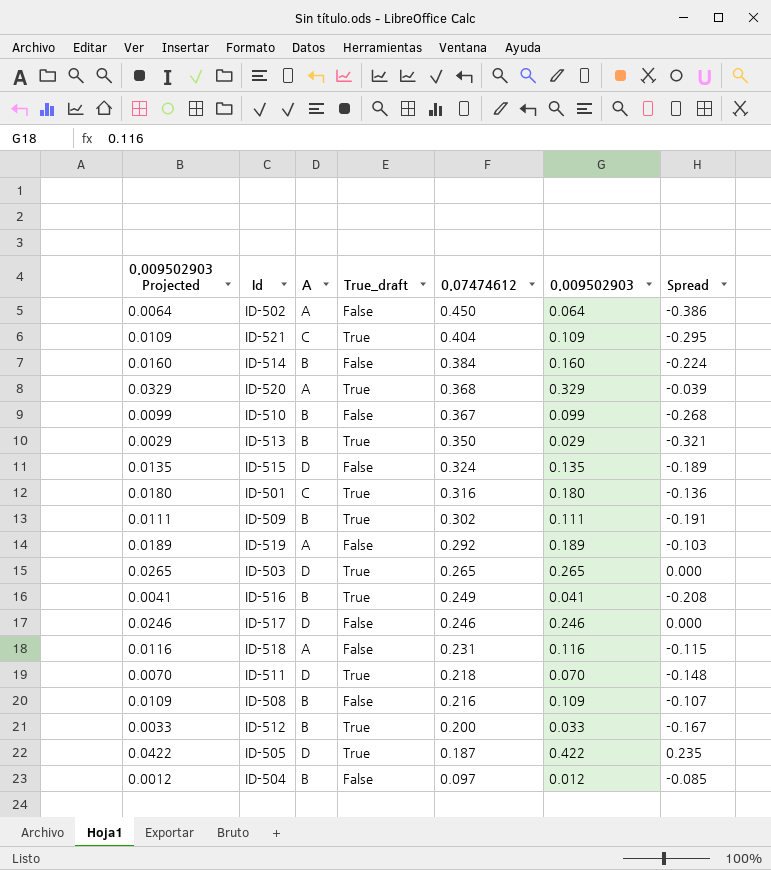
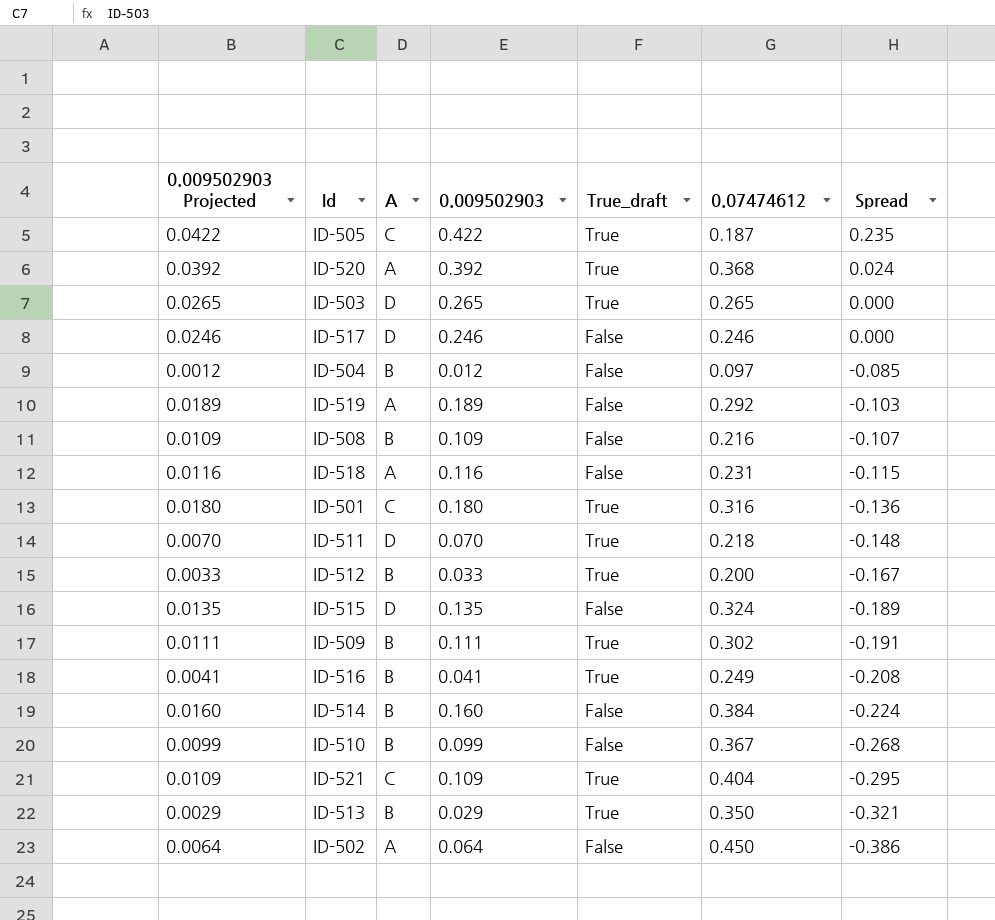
row order: 0.07474612 descending -> Spread descending
column 0.009502903 | position: 6 -> 4
ID-505 | A: D -> C
ID-520 | 0.009502903 Projected: 0.0329 -> 0.0392
ID-520 | 0.009502903: 0.329 -> 0.392
ID-520 | Spread: -0.039 -> 0.024

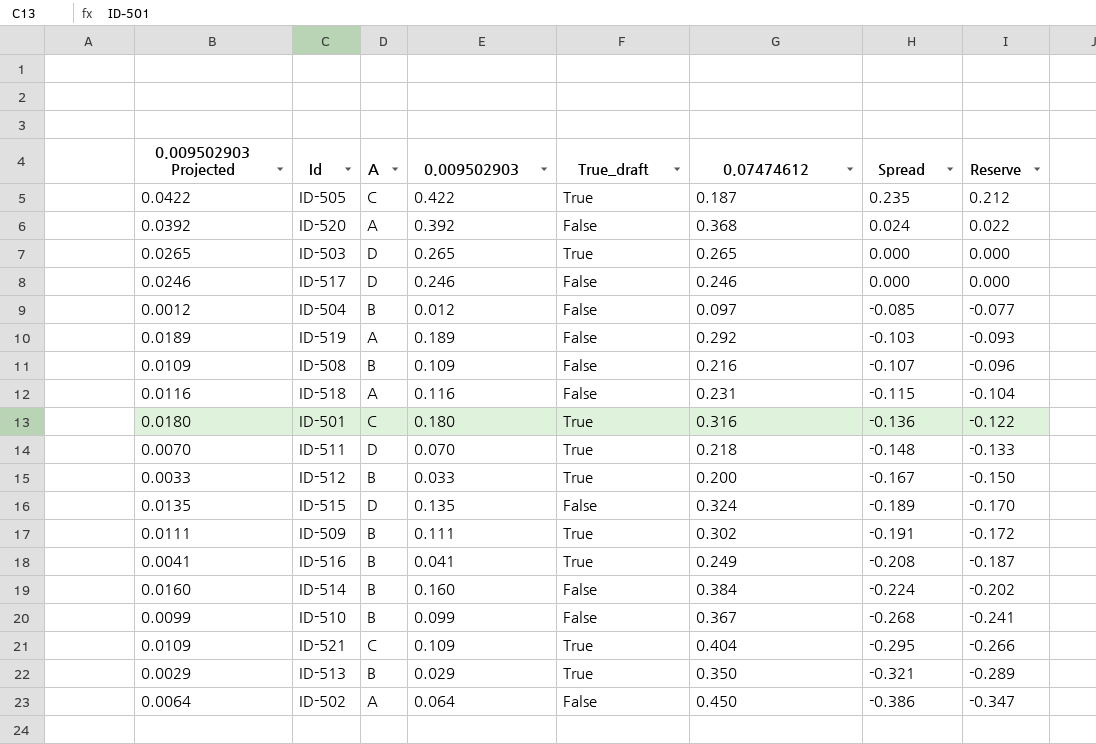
column Reserve | formula: none -> [Spread] * 0.9
ID-520 | True_draft: True -> False

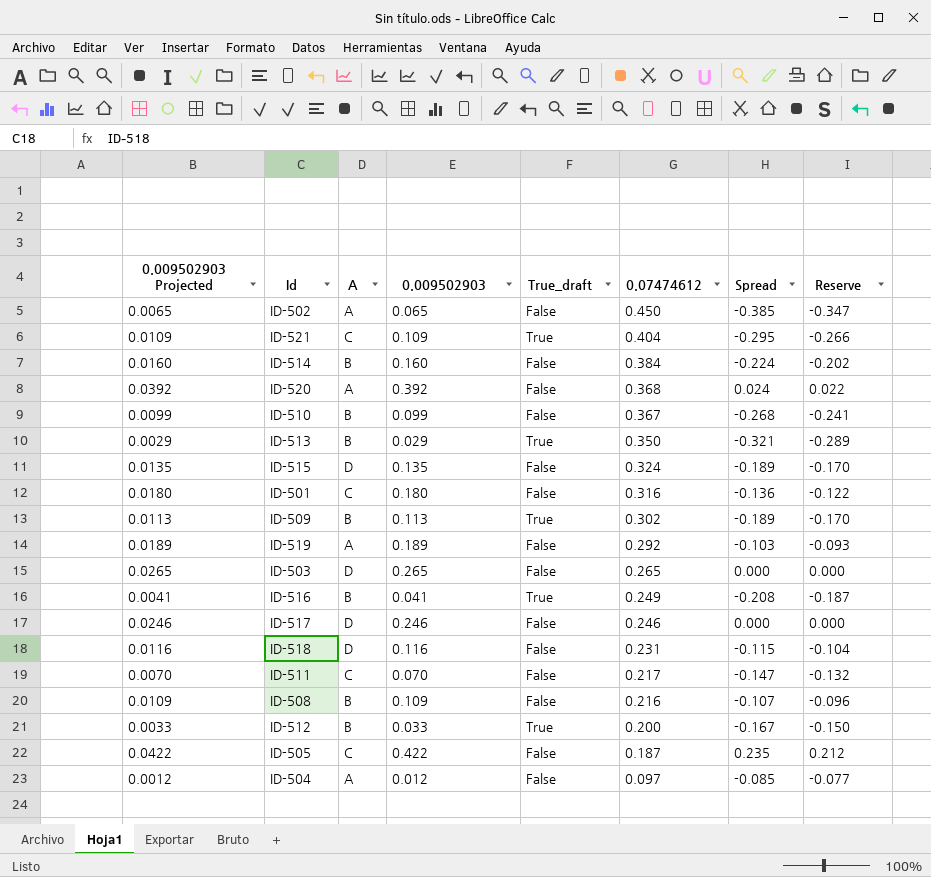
row order: Spread descending -> 0.07474612 descending
ID-502 | 0.009502903 Projected: 0.0064 -> 0.0065
ID-502 | 0.009502903: 0.064 -> 0.065
ID-502 | Spread: -0.386 -> -0.385
ID-501 | True_draft: True -> False
ID-509 | 0.009502903 Projected: 0.0111 -> 0.0113
ID-509 | 0.009502903: 0.111 -> 0.113
ID-509 | Spread: -0.191 -> -0.189
ID-509 | Reserve: -0.172 -> -0.170
ID-503 | True_draft: True -> False
ID-518 | A: A -> D
ID-511 | A: D -> C
ID-511 | True_draft: True -> False
ID-511 | 0.07474612: 0.218 -> 0.217
ID-511 | Spread: -0.148 -> -0.147
ID-511 | Reserve: -0.133 -> -0.132
ID-505 | True_draft: True -> False
ID-504 | A: B -> A

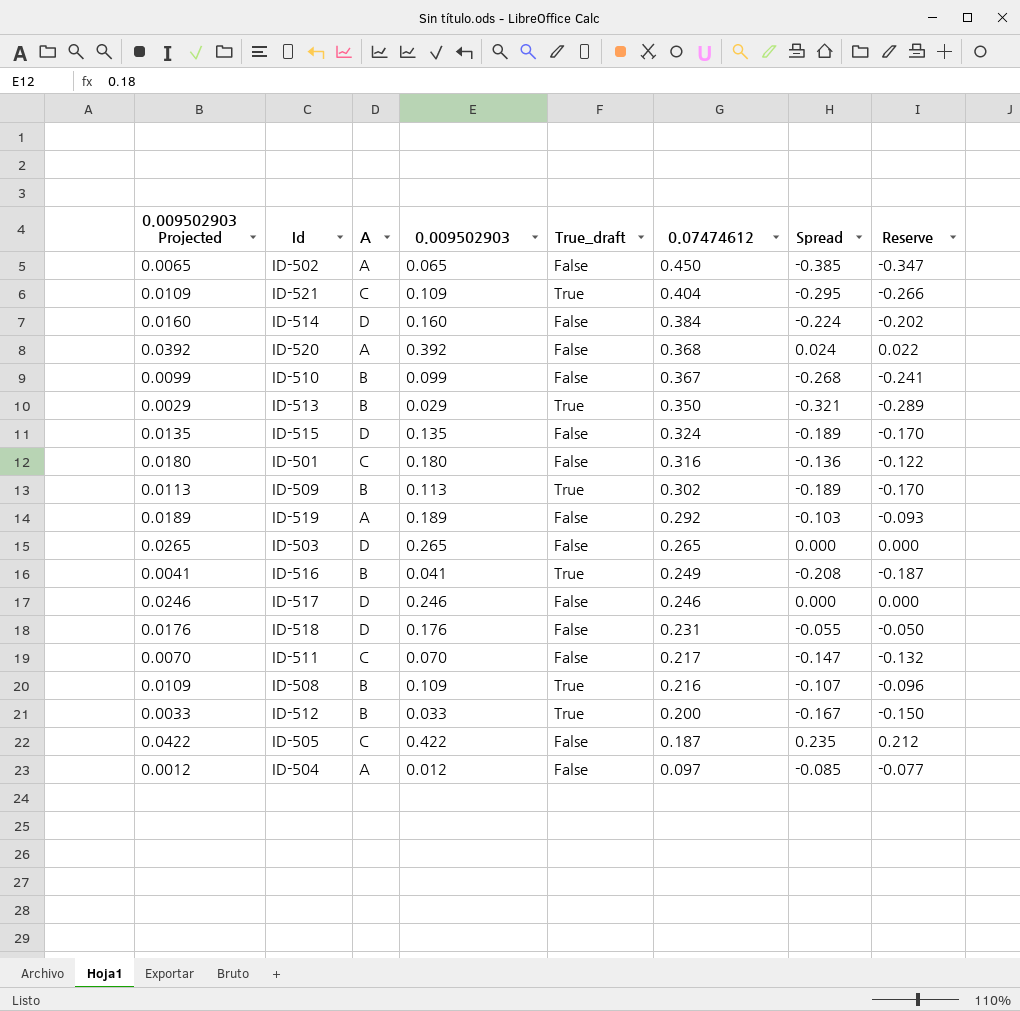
ID-514 | A: B -> D
ID-518 | 0.009502903 Projected: 0.0116 -> 0.0176
ID-518 | 0.009502903: 0.116 -> 0.176
ID-518 | Spread: -0.115 -> -0.055
ID-518 | Reserve: -0.104 -> -0.050
ID-508 | True_draft: False -> True

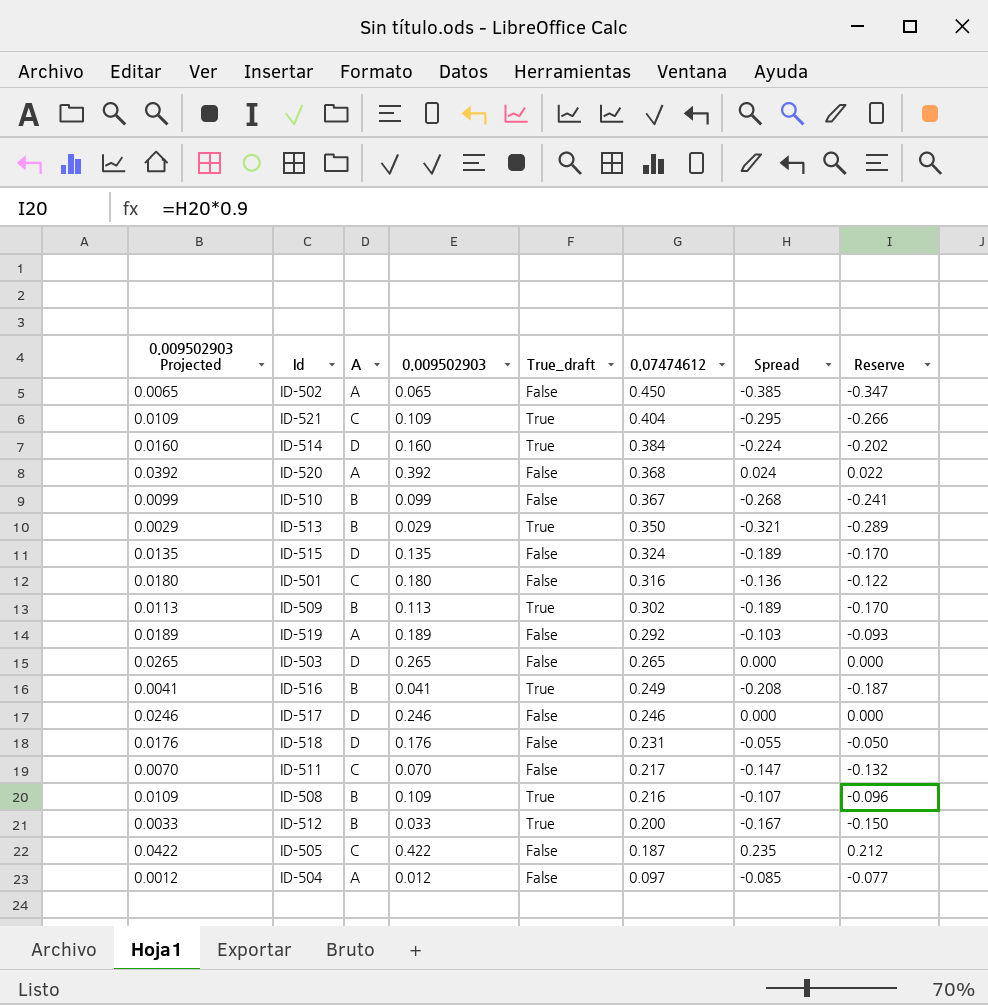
ID-514 | True_draft: False -> True

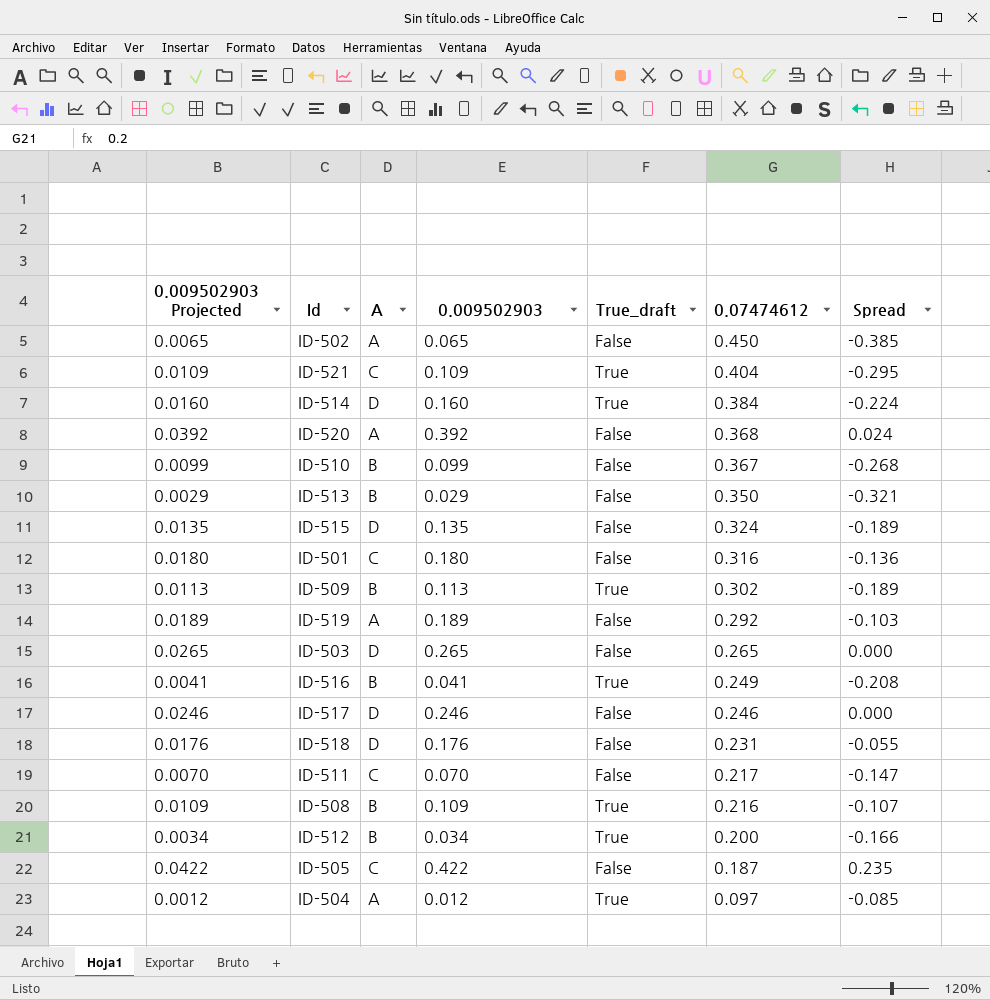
column Reserve | formula: [Spread] * 0.9 -> none
ID-513 | True_draft: True -> False
ID-512 | 0.009502903 Projected: 0.0033 -> 0.0034
ID-512 | 0.009502903: 0.033 -> 0.034
ID-512 | Spread: -0.167 -> -0.166
ID-504 | True_draft: False -> True

